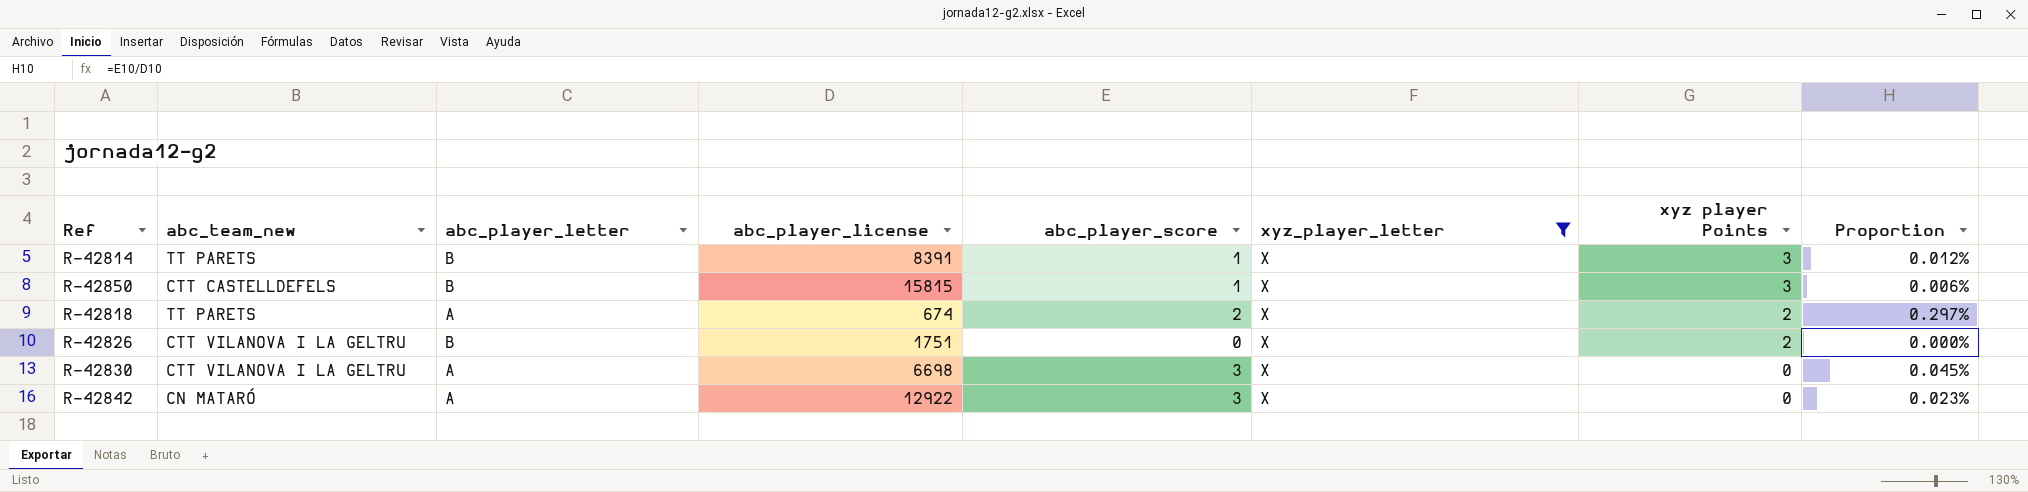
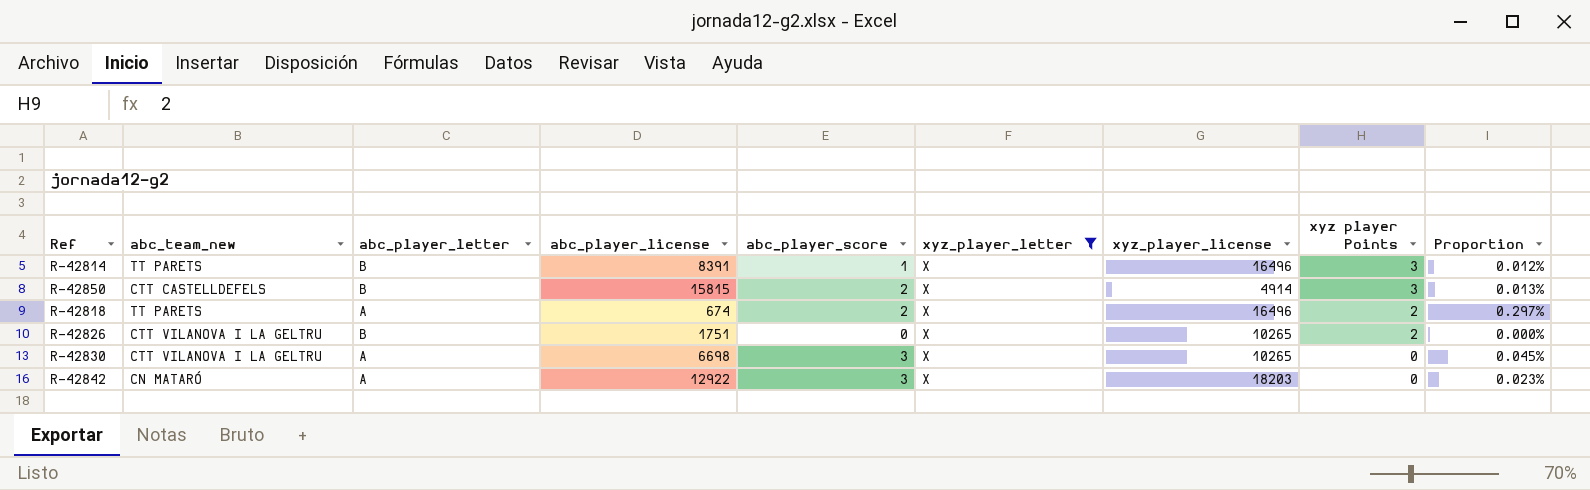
column xyz_player_license | position: none -> 7
R-42850 | abc_player_score: 1 -> 2
R-42850 | Proportion: 0.006% -> 0.013%

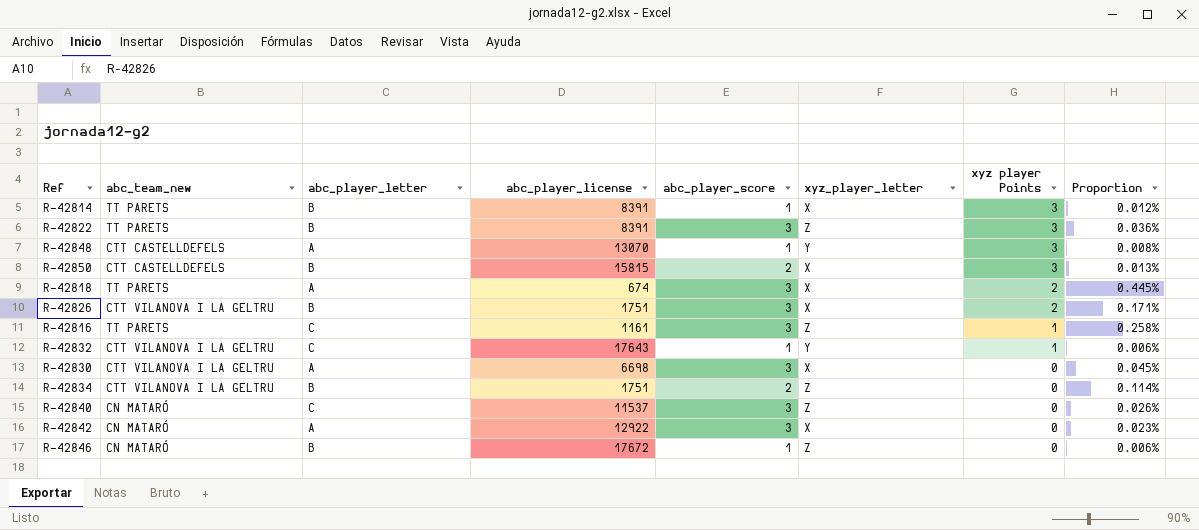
filter: xyz_player_letter = X -> none
column xyz_player_license | position: 7 -> none
R-42818 | abc_player_score: 2 -> 3
R-42818 | Proportion: 0.297% -> 0.445%
R-42826 | abc_player_score: 0 -> 3
R-42826 | Proportion: 0.000% -> 0.171%

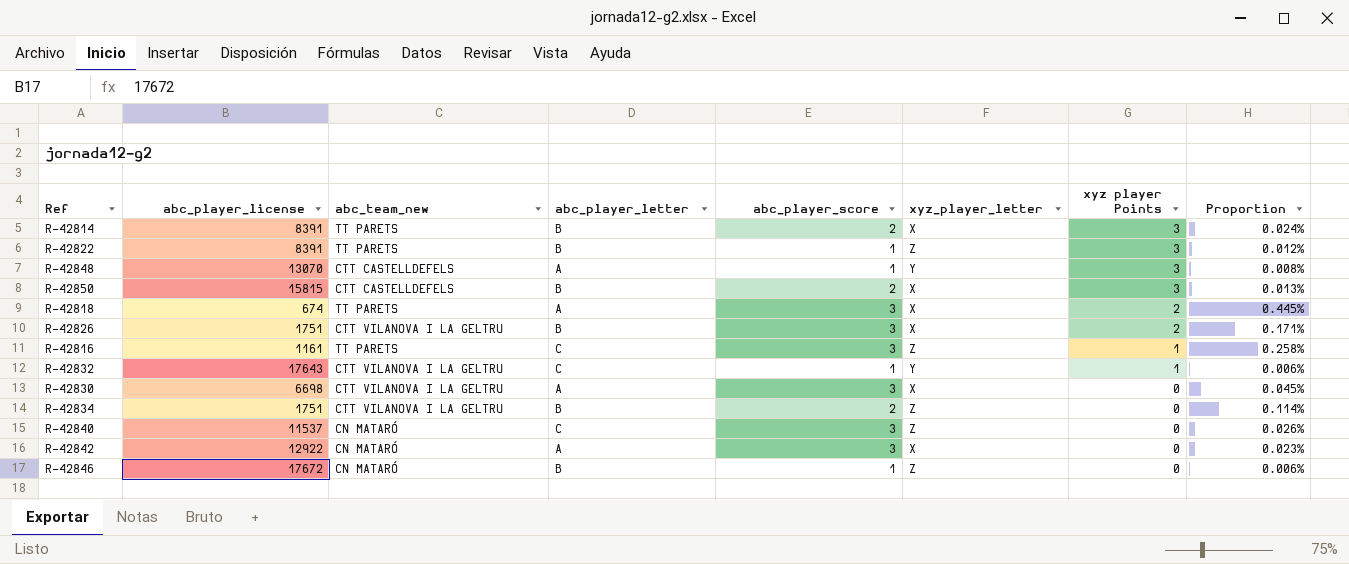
column abc_player_license | position: 4 -> 2
R-42814 | abc_player_score: 1 -> 2
R-42814 | Proportion: 0.012% -> 0.024%
R-42822 | abc_player_score: 3 -> 1
R-42822 | Proportion: 0.036% -> 0.012%

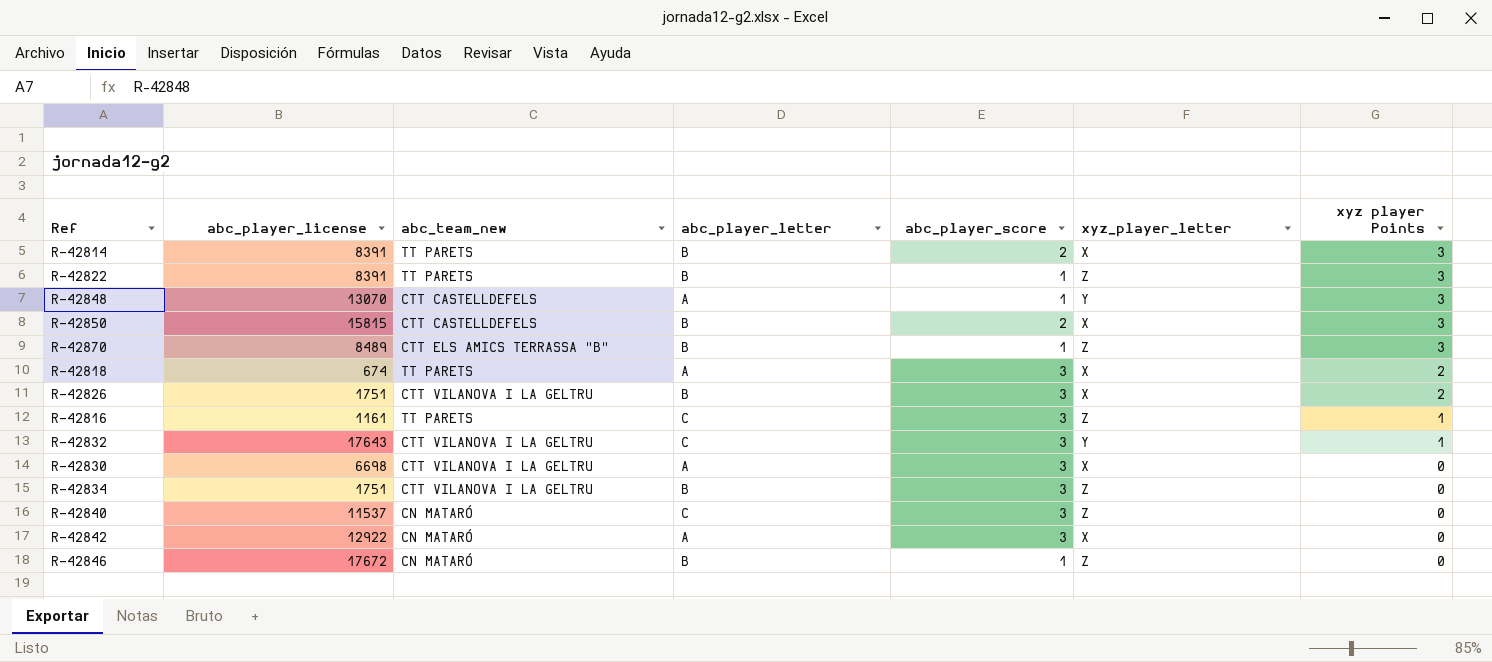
column Proportion | formula: [abc_player_score] / [abc_player_license] -> none
row R-42870: none -> 8489 | CTT ELS AMICS TERRASSA "B" | B | 1 | Z | 3
R-42832 | abc_player_score: 1 -> 3
R-42834 | abc_player_score: 2 -> 3

